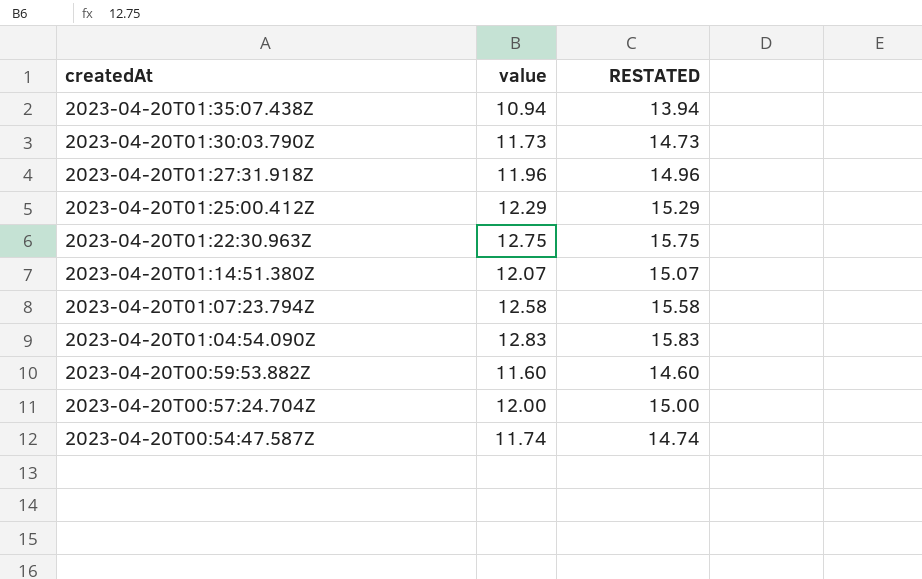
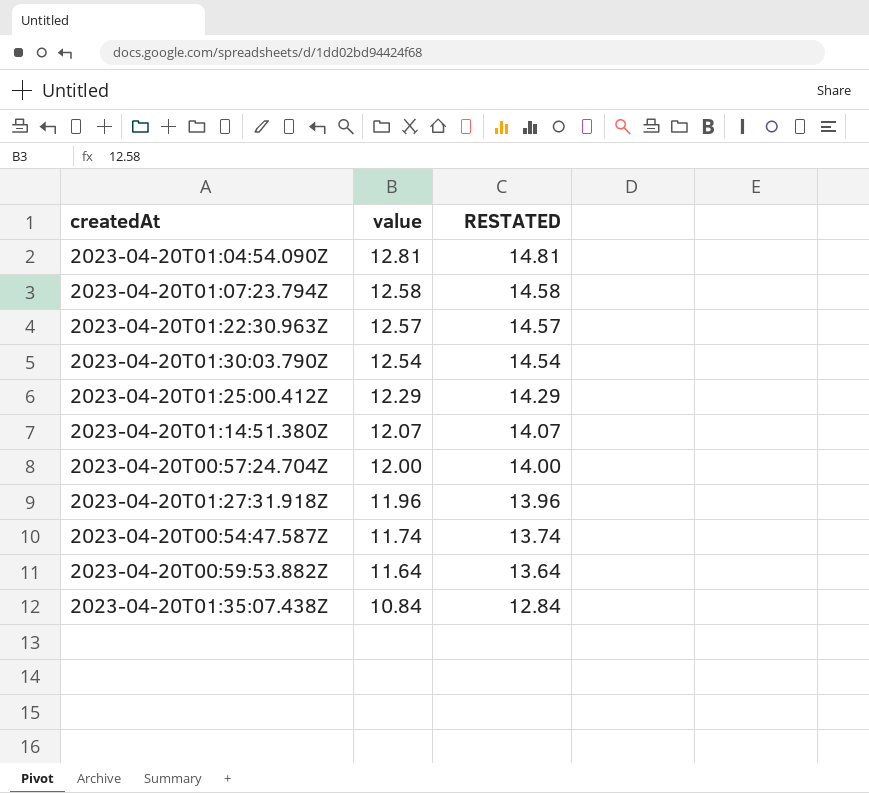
row order: createdAt descending -> value descending
column RESTATED | formula: [value] + 3 -> [value] + 2
2023-04-20T01:04:54.090Z | value: 12.83 -> 12.81
2023-04-20T01:22:30.963Z | value: 12.75 -> 12.57
2023-04-20T01:30:03.790Z | value: 11.73 -> 12.54
2023-04-20T00:59:53.882Z | value: 11.60 -> 11.64
2023-04-20T01:35:07.438Z | value: 10.94 -> 10.84

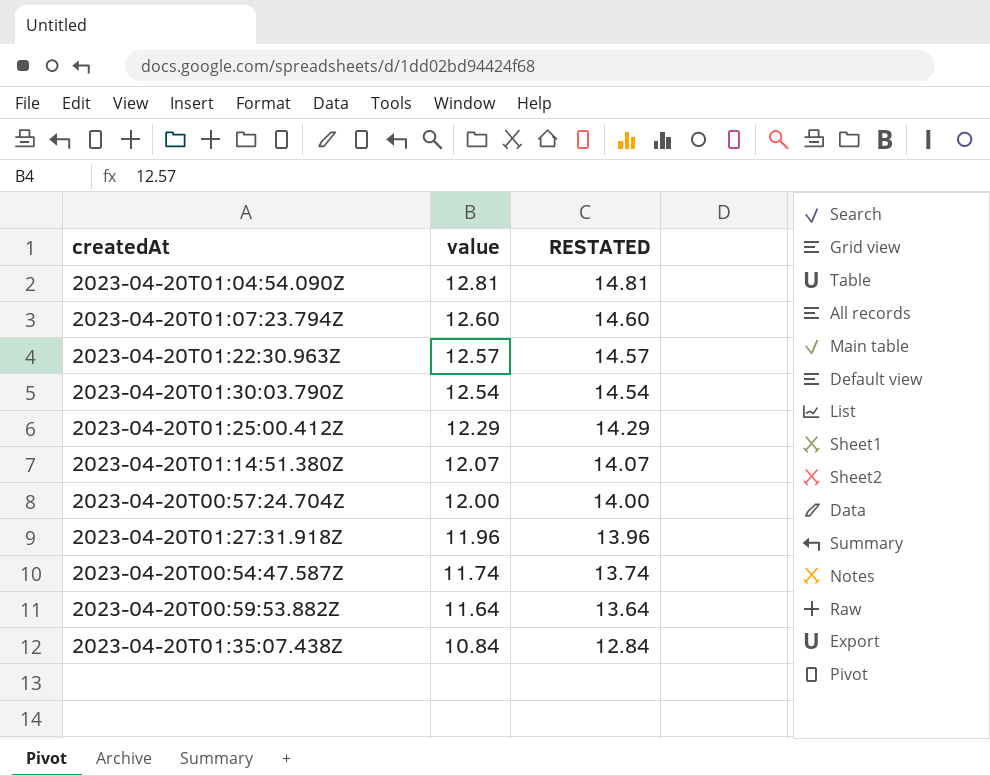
2023-04-20T01:07:23.794Z | value: 12.58 -> 12.60
2023-04-20T01:07:23.794Z | RESTATED: 14.58 -> 14.60

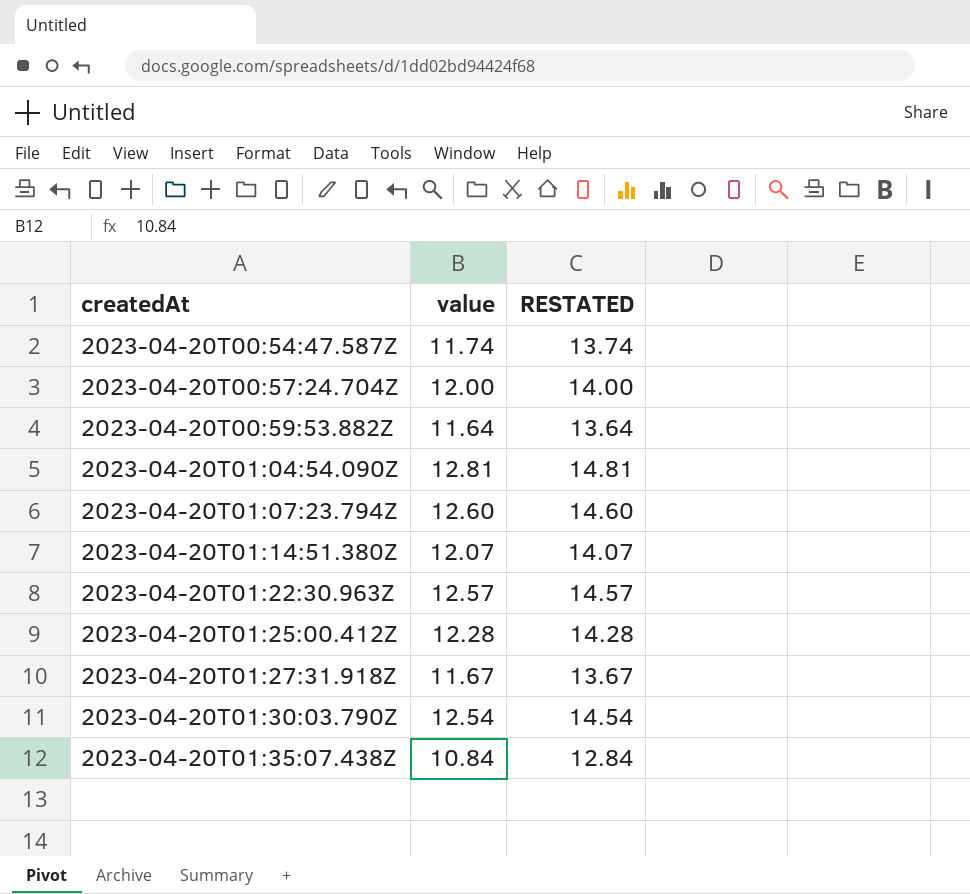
row order: value descending -> createdAt ascending
2023-04-20T01:25:00.412Z | value: 12.29 -> 12.28
2023-04-20T01:25:00.412Z | RESTATED: 14.29 -> 14.28
2023-04-20T01:27:31.918Z | value: 11.96 -> 11.67
2023-04-20T01:27:31.918Z | RESTATED: 13.96 -> 13.67

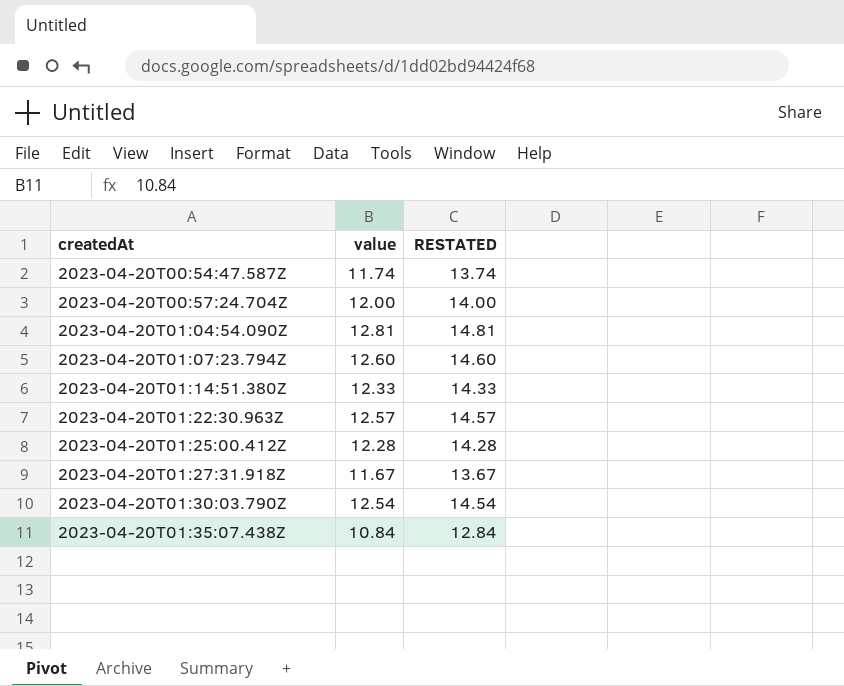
row 2023-04-20T00:59:53.882Z: 11.64 | 13.64 -> none
2023-04-20T01:14:51.380Z | value: 12.07 -> 12.33
2023-04-20T01:14:51.380Z | RESTATED: 14.07 -> 14.33

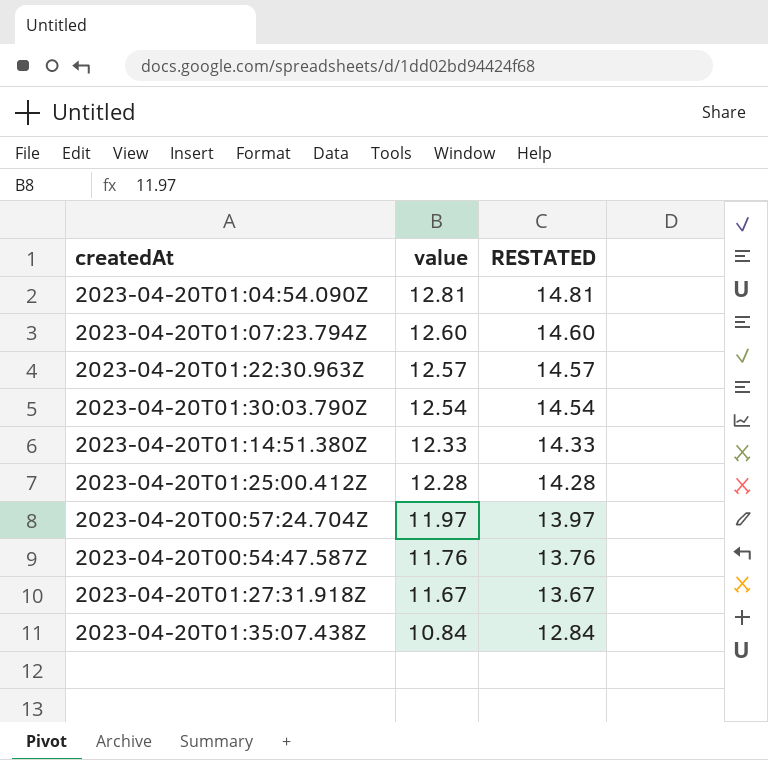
row order: createdAt ascending -> value descending
2023-04-20T00:57:24.704Z | value: 12.00 -> 11.97
2023-04-20T00:57:24.704Z | RESTATED: 14.00 -> 13.97
2023-04-20T00:54:47.587Z | value: 11.74 -> 11.76
2023-04-20T00:54:47.587Z | RESTATED: 13.74 -> 13.76

